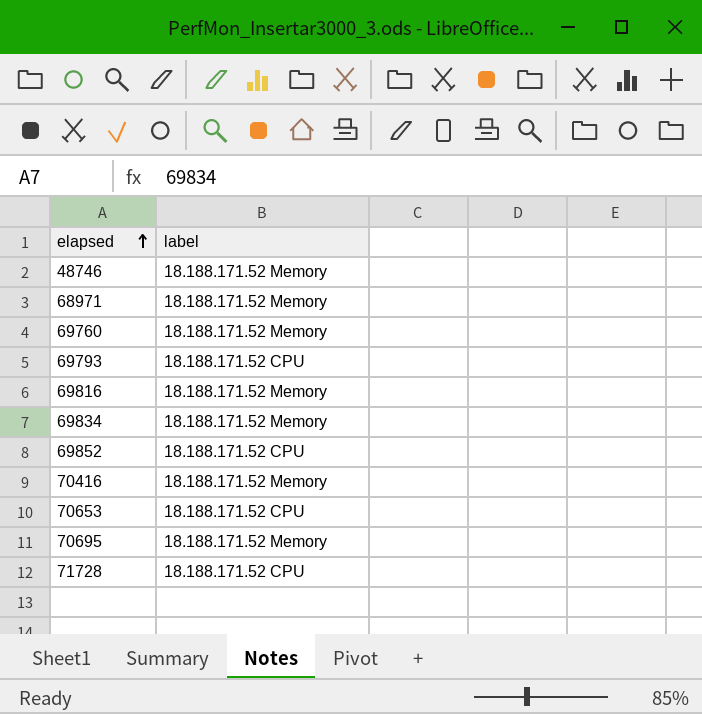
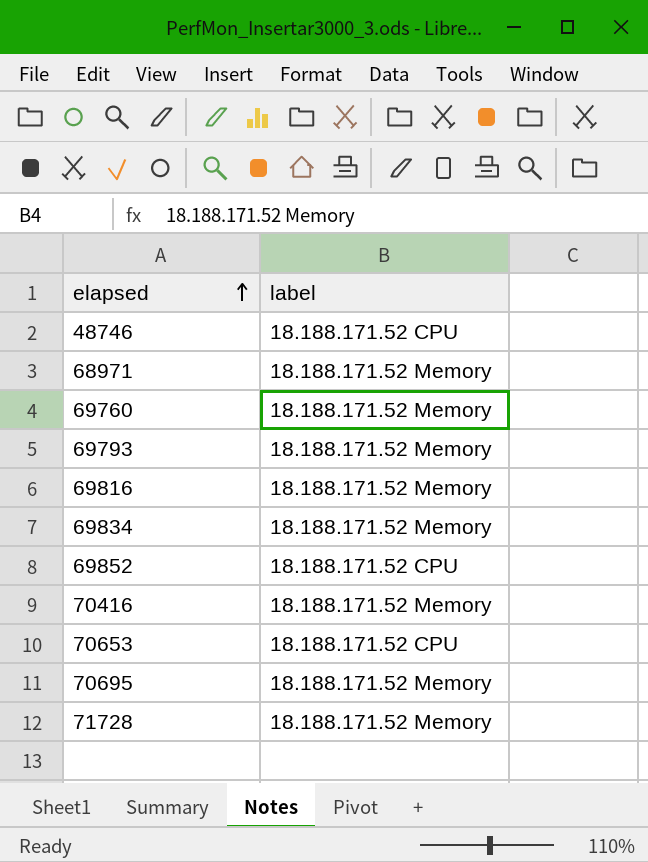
48746 | label: 18.188.171.52 Memory -> 18.188.171.52 CPU
69793 | label: 18.188.171.52 CPU -> 18.188.171.52 Memory
71728 | label: 18.188.171.52 CPU -> 18.188.171.52 Memory

